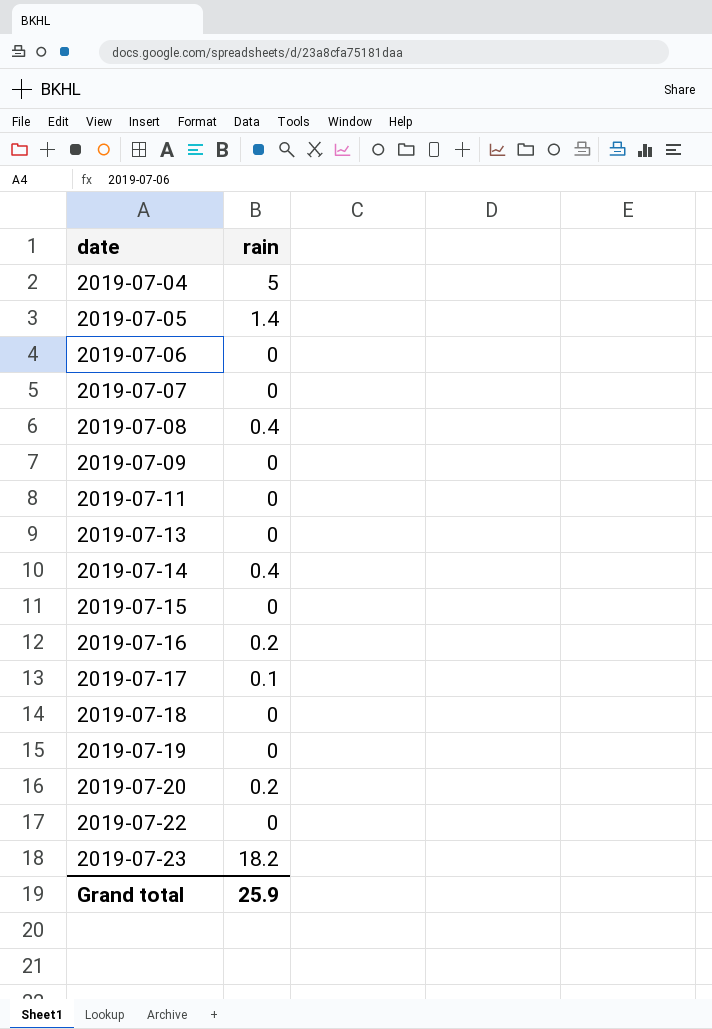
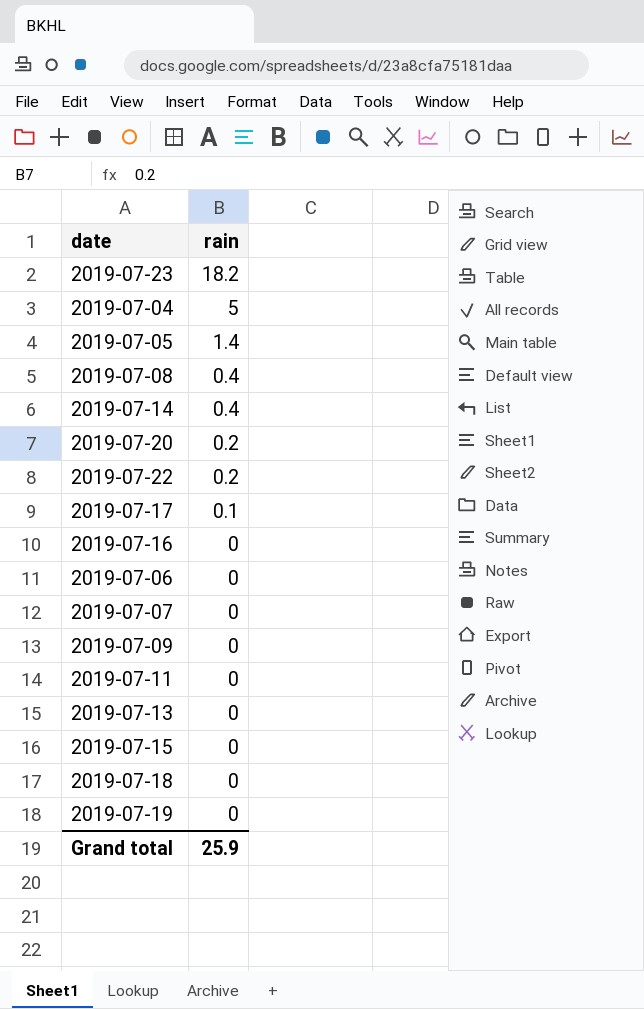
row order: date ascending -> rain descending
2019-07-22 | rain: 0 -> 0.2
2019-07-16 | rain: 0.2 -> 0

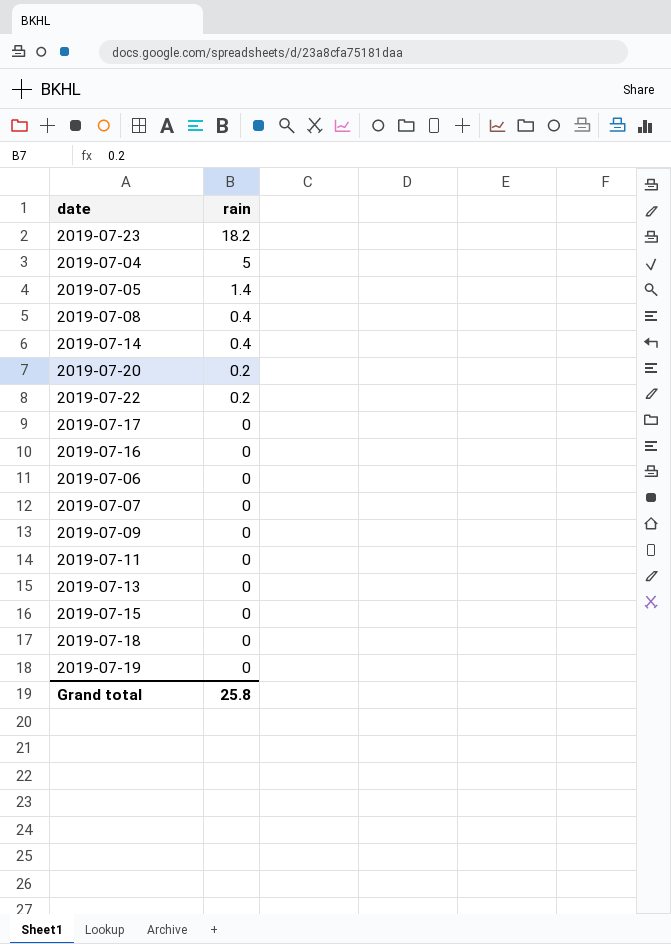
2019-07-17 | rain: 0.1 -> 0
Grand total | rain: 25.9 -> 25.8

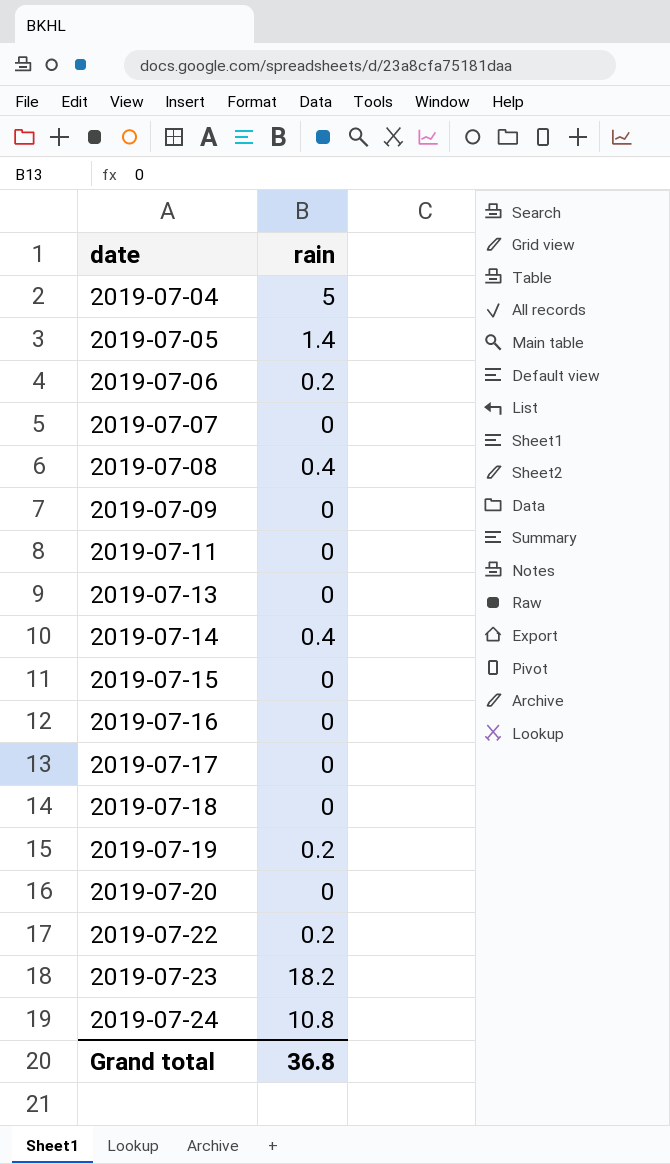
row order: rain descending -> date ascending
2019-07-06 | rain: 0 -> 0.2
2019-07-19 | rain: 0 -> 0.2
2019-07-20 | rain: 0.2 -> 0
row 2019-07-24: none -> 10.8
Grand total | rain: 25.8 -> 36.8

